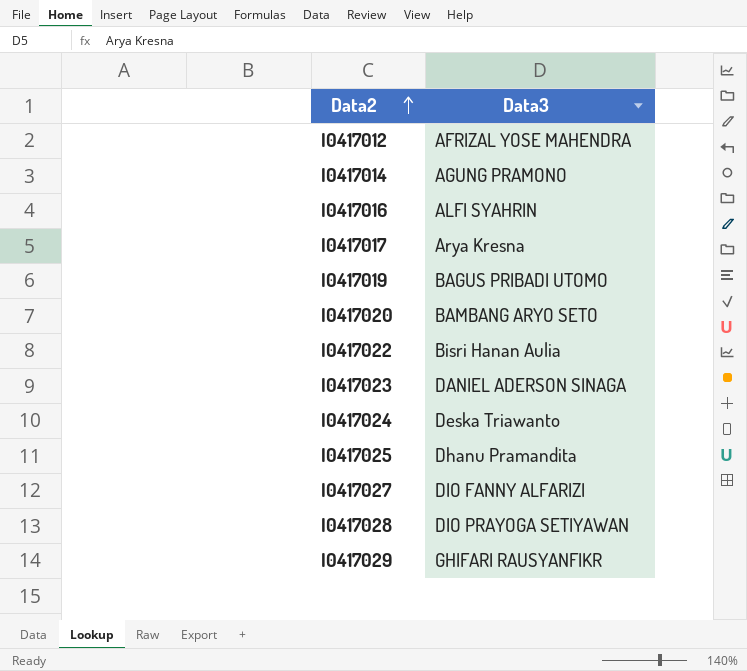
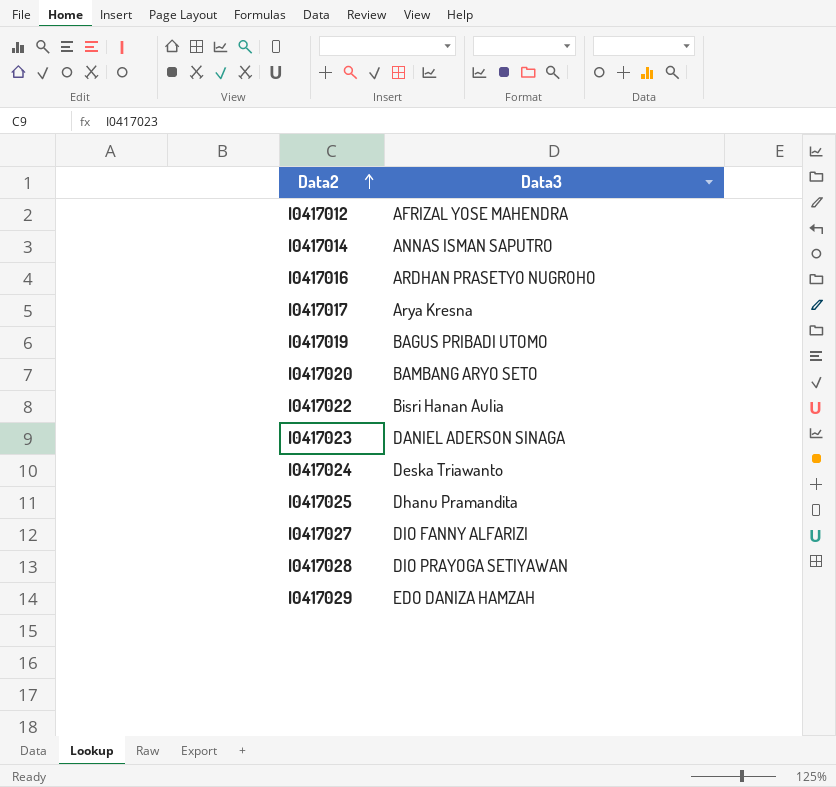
I0417014 | Data3: AGUNG PRAMONO -> ANNAS ISMAN SAPUTRO
I0417016 | Data3: ALFI SYAHRIN -> ARDHAN PRASETYO NUGROHO
I0417029 | Data3: GHIFARI RAUSYANFIKR -> EDO DANIZA HAMZAH

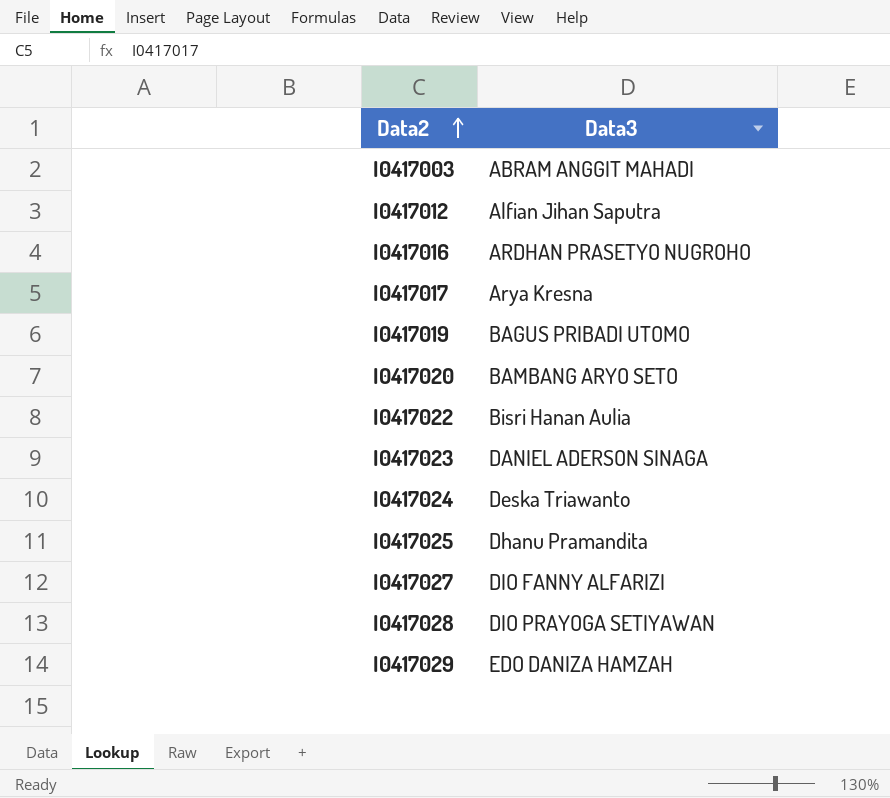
row I0417014: ANNAS ISMAN SAPUTRO -> none
row I0417003: none -> ABRAM ANGGIT MAHADI
I0417012 | Data3: AFRIZAL YOSE MAHENDRA -> Alfian Jihan Saputra

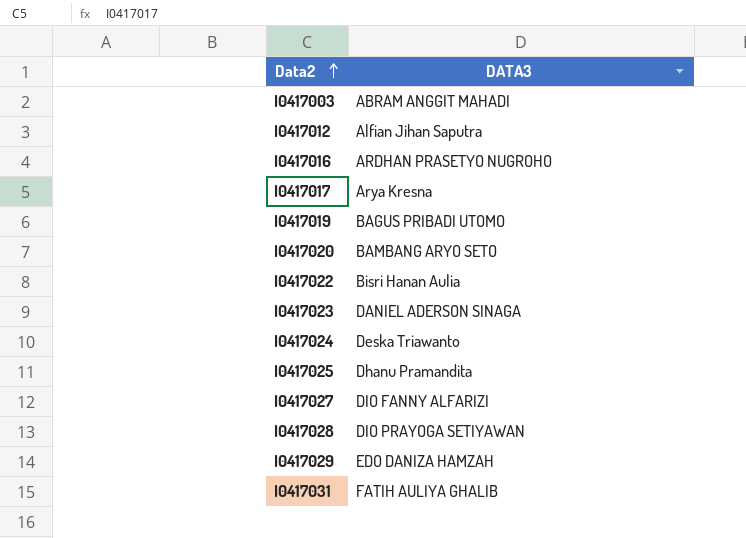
column name: Data3 -> DATA3
row I0417031: none -> FATIH AULIYA GHALIB

